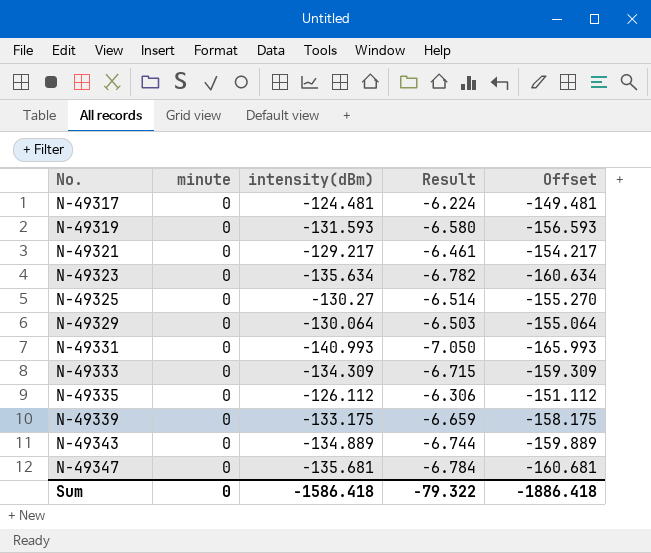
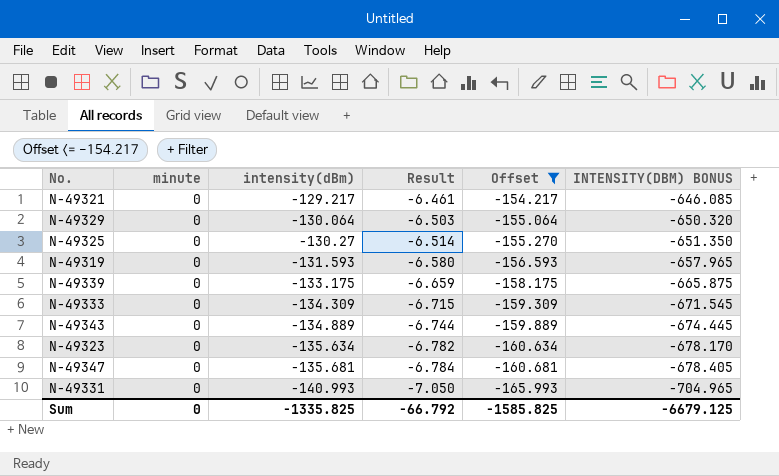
filter: none -> Offset <= -154.217
row order: No. ascending -> intensity(dBm) descending
column INTENSITY(DBM) BONUS | formula: none -> [intensity(dBm)] * 5
Sum | intensity(dBm): -1586.418 -> -1335.825
Sum | Result: -79.322 -> -66.792
Sum | Offset: -1886.418 -> -1585.825

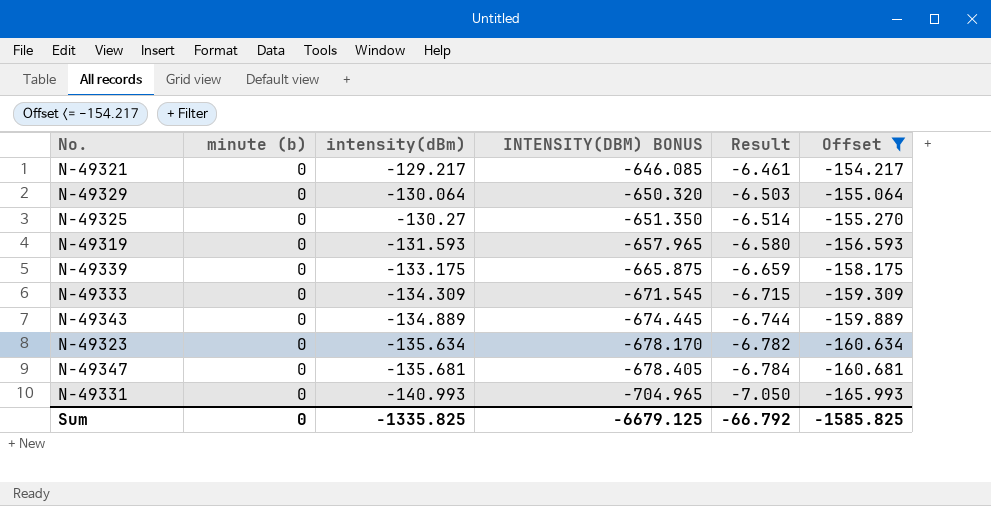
column name: minute -> minute (b)
column INTENSITY(DBM) BONUS | position: 6 -> 4

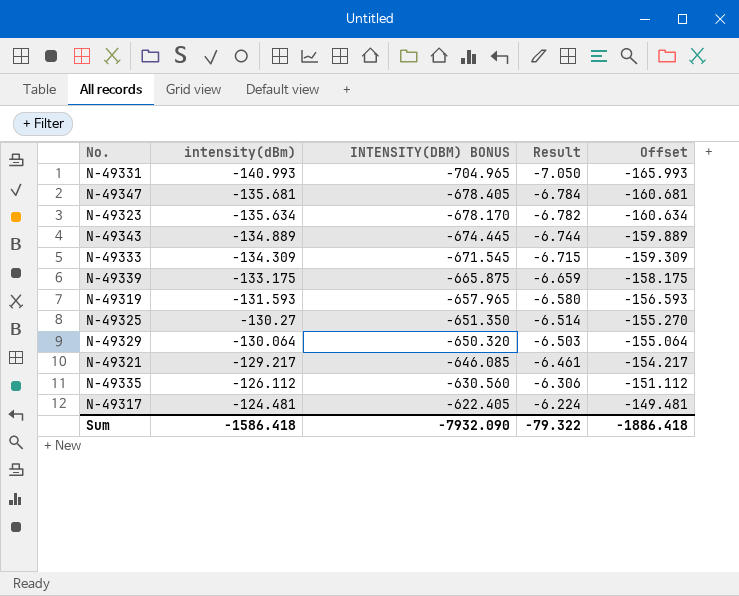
filter: Offset <= -154.217 -> none
row order: intensity(dBm) descending -> intensity(dBm) ascending
column minute (b) | position: 2 -> none
Sum | intensity(dBm): -1335.825 -> -1586.418
Sum | INTENSITY(DBM) BONUS: -6679.125 -> -7932.090
Sum | Result: -66.792 -> -79.322
Sum | Offset: -1585.825 -> -1886.418

